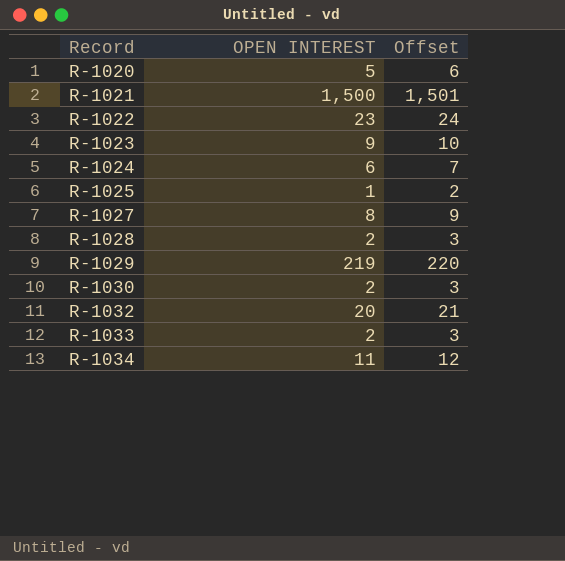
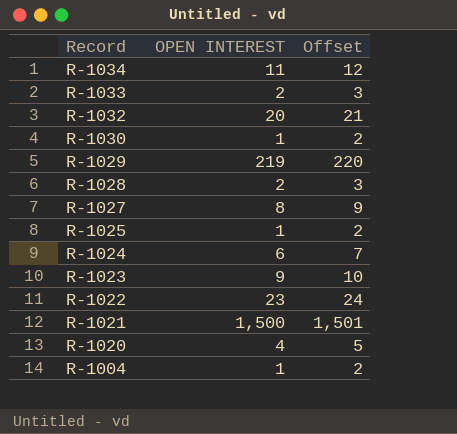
row order: Record ascending -> Record descending
R-1030 | OPEN INTEREST: 2 -> 1
R-1030 | Offset: 3 -> 2
R-1020 | OPEN INTEREST: 5 -> 4
R-1020 | Offset: 6 -> 5
row R-1004: none -> 1 | 2

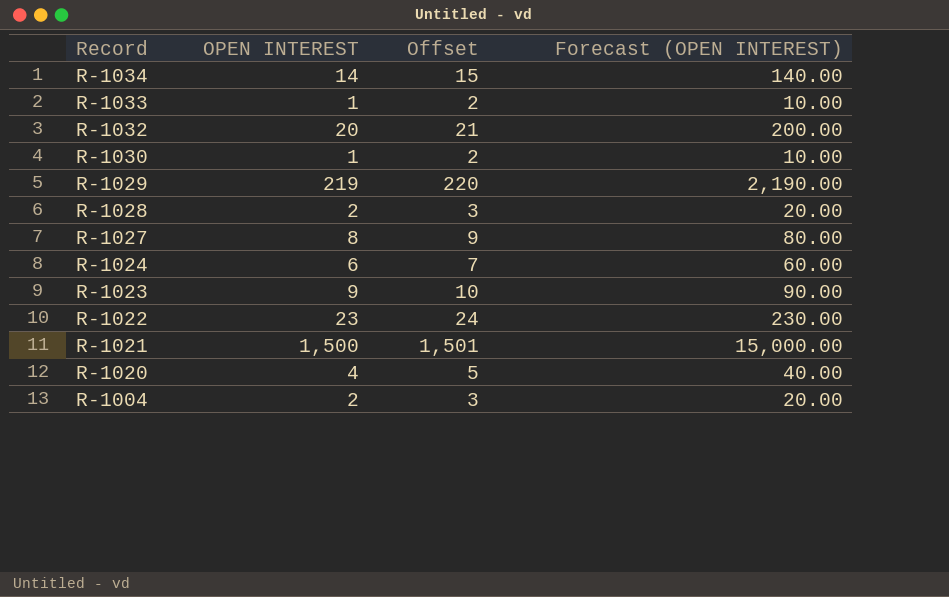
column Forecast (OPEN INTEREST) | formula: none -> [OPEN INTEREST] * 10
row R-1025: 1 | 2 -> none
R-1034 | OPEN INTEREST: 11 -> 14
R-1034 | Offset: 12 -> 15
R-1033 | OPEN INTEREST: 2 -> 1
R-1033 | Offset: 3 -> 2
R-1004 | OPEN INTEREST: 1 -> 2
R-1004 | Offset: 2 -> 3

